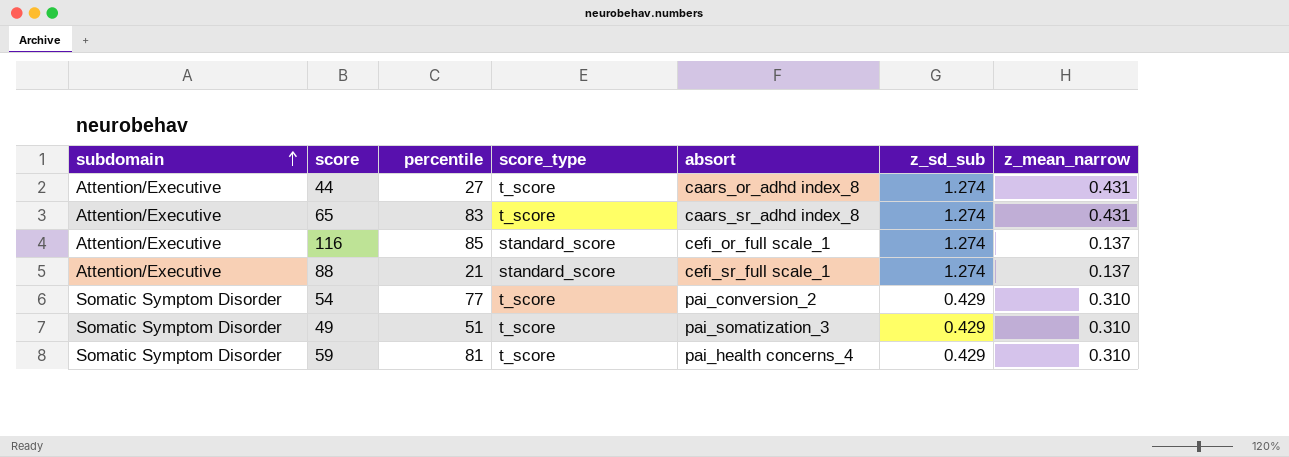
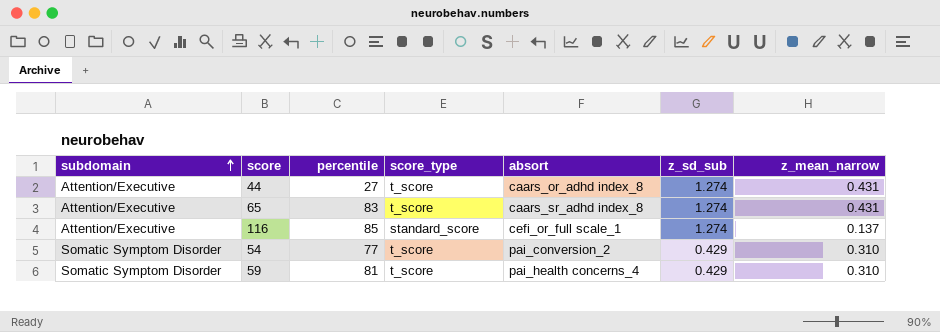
row 88: Attention/Executive | 21 | standard_score | cefi_sr_full scale_1 | 1.274 | 0.137 -> none
row 49: Somatic Symptom Disorder | 51 | t_score | pai_somatization_3 | 0.429 | 0.310 -> none

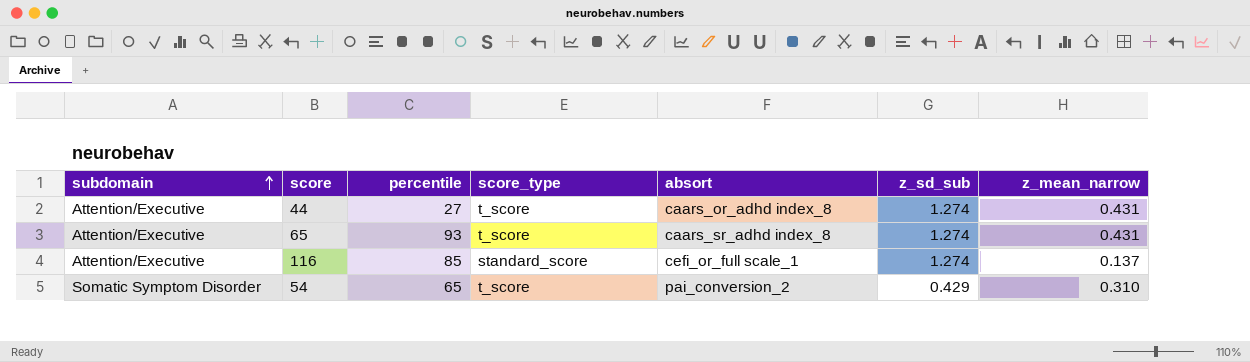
row 59: Somatic Symptom Disorder | 81 | t_score | pai_health concerns_4 | 0.429 | 0.310 -> none
65 | percentile: 83 -> 93
54 | percentile: 77 -> 65

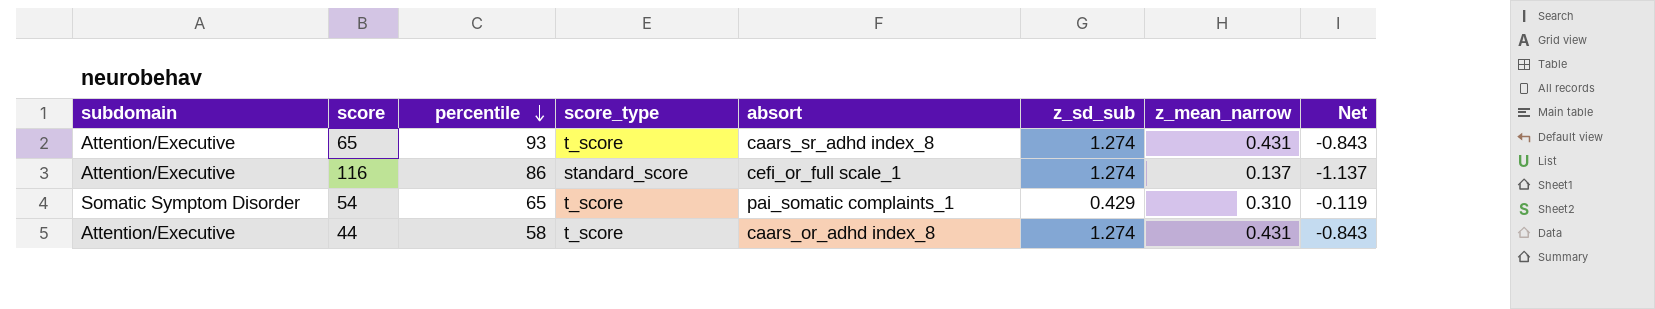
row order: subdomain ascending -> percentile descending
column Net | formula: none -> [z_mean_narrow] - [z_sd_sub]
116 | percentile: 85 -> 86
54 | absort: pai_conversion_2 -> pai_somatic complaints_1
44 | percentile: 27 -> 58

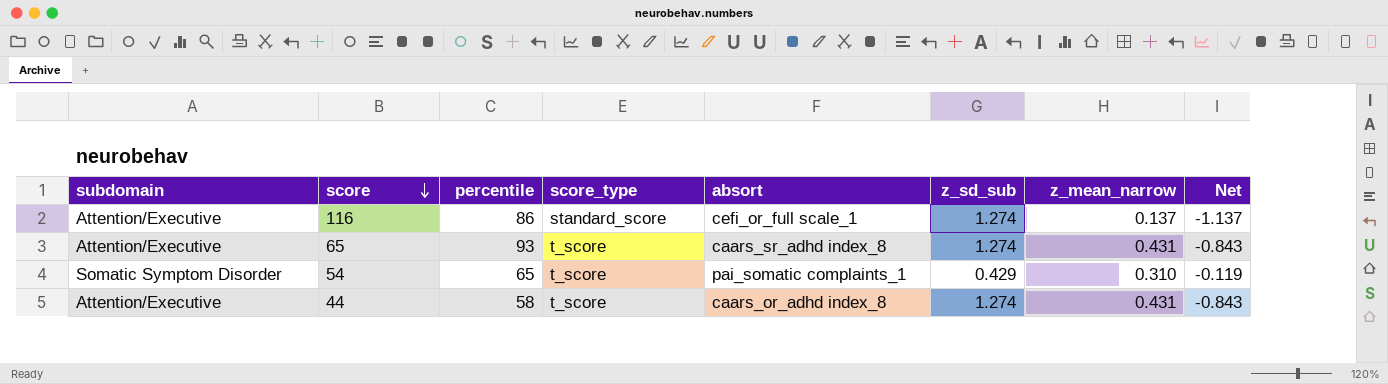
row order: percentile descending -> score descending

